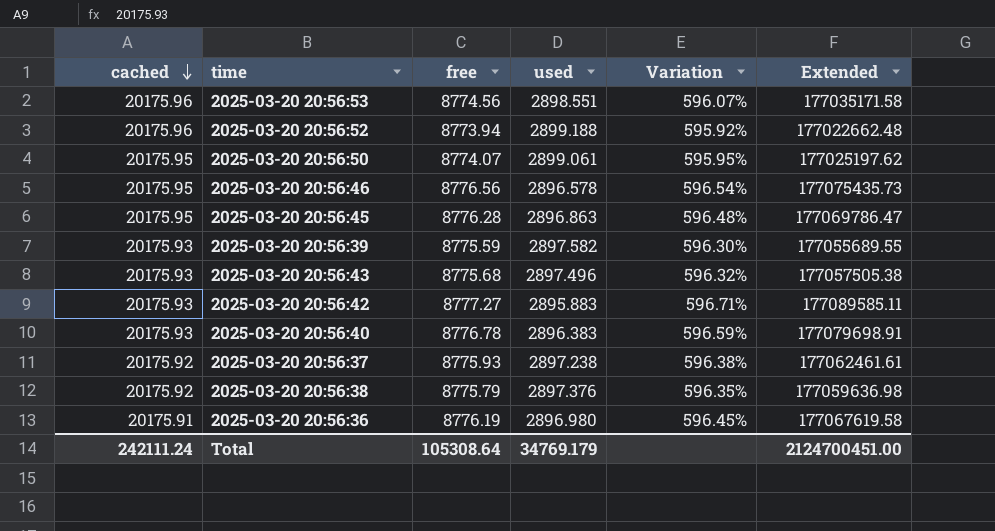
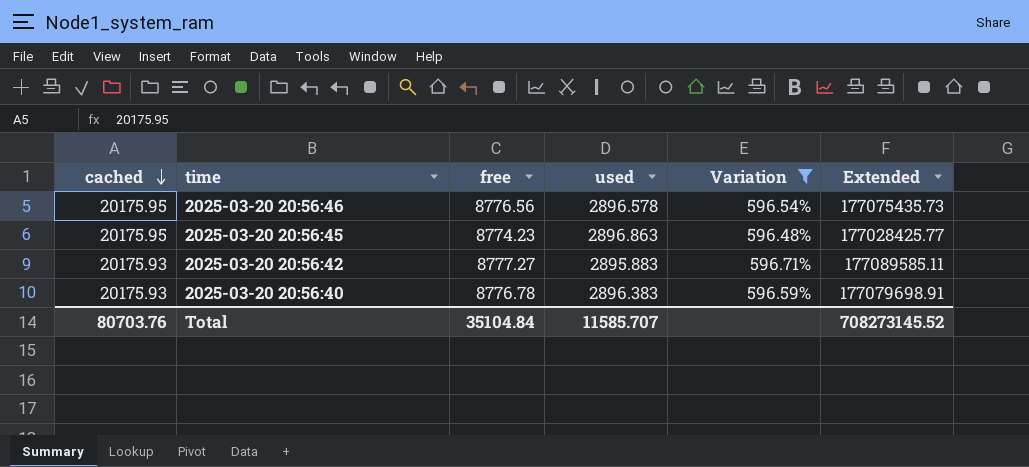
filter: none -> Variation >= 596.48%
2025-03-20 20:56:45 | free: 8776.28 -> 8774.23
2025-03-20 20:56:45 | Extended: 177069786.47 -> 177028425.77
Total | cached: 242111.24 -> 80703.76
Total | free: 105308.64 -> 35104.84
Total | used: 34769.179 -> 11585.707
Total | Extended: 2124700451.00 -> 708273145.52

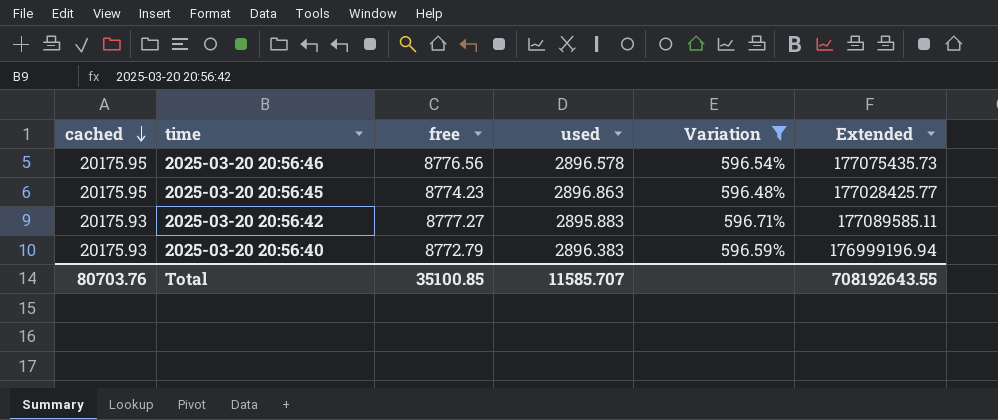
2025-03-20 20:56:40 | free: 8776.78 -> 8772.79
2025-03-20 20:56:40 | Extended: 177079698.91 -> 176999196.94
Total | free: 35104.84 -> 35100.85
Total | Extended: 708273145.52 -> 708192643.55

